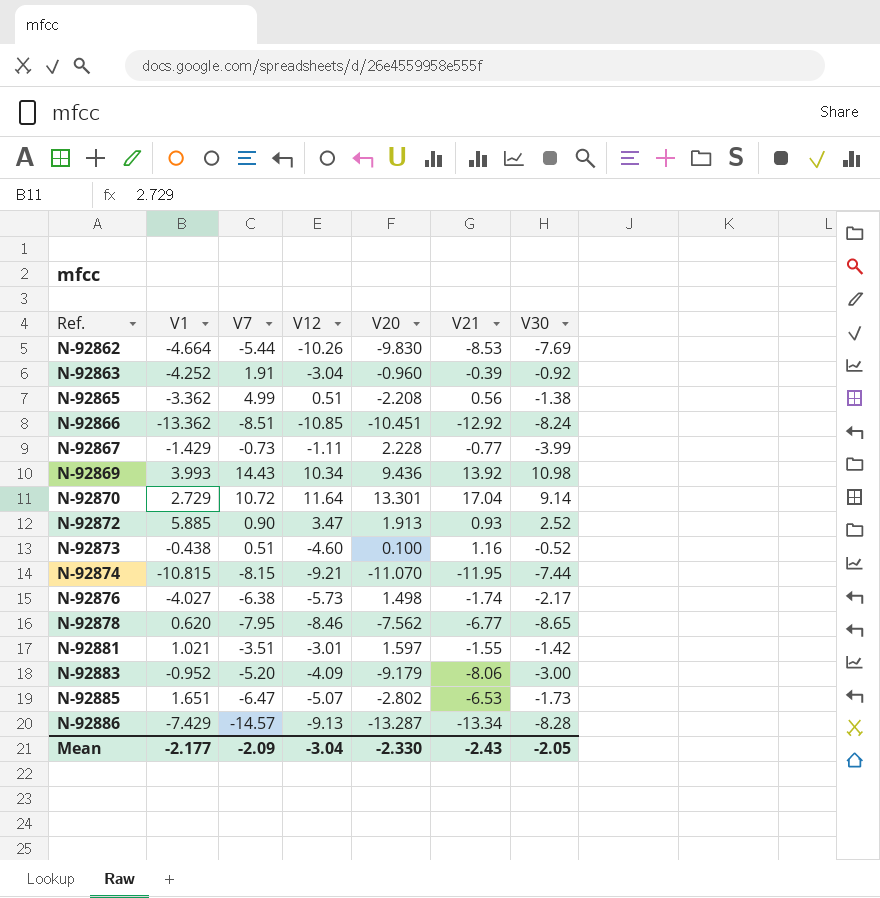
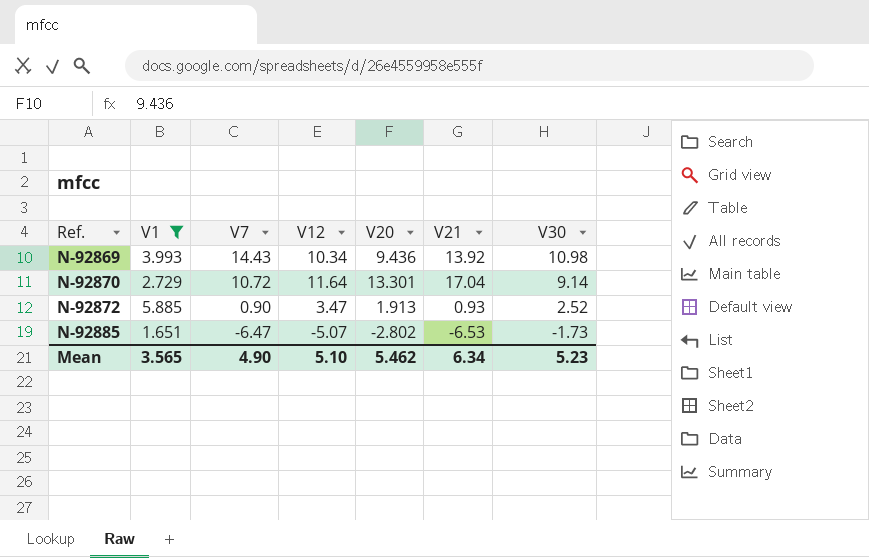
filter: none -> V1 >= 1.651
Mean | V1: -2.177 -> 3.565
Mean | V7: -2.09 -> 4.90
Mean | V12: -3.04 -> 5.10
Mean | V20: -2.330 -> 5.462
Mean | V21: -2.43 -> 6.34
Mean | V30: -2.05 -> 5.23

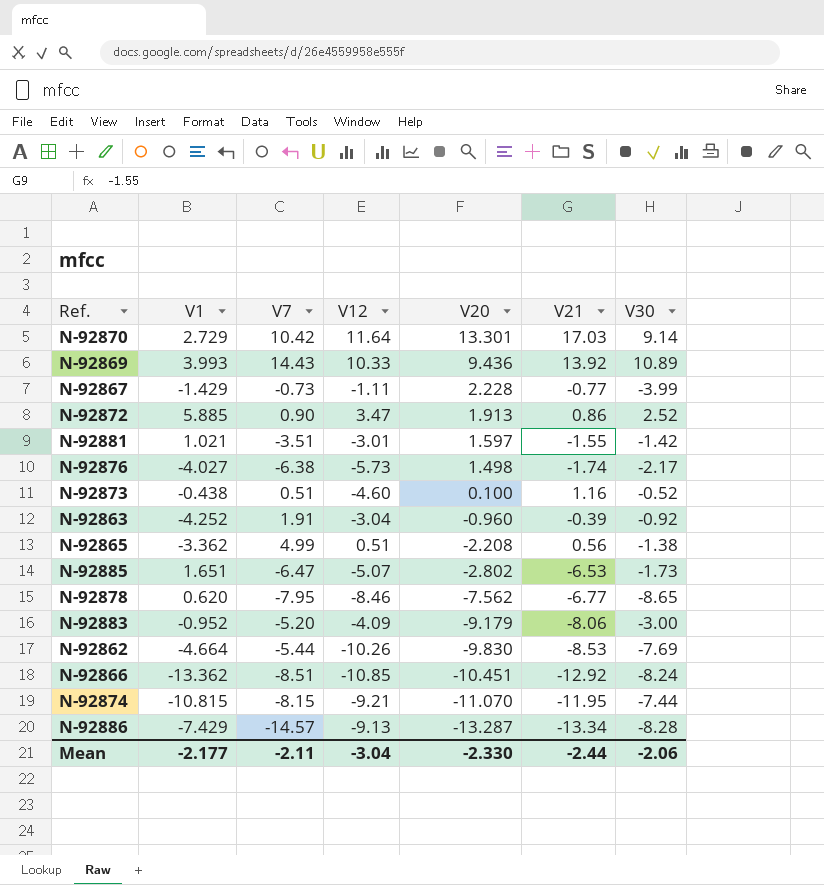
filter: V1 >= 1.651 -> none
row order: Ref. ascending -> V20 descending
N-92870 | V7: 10.72 -> 10.42
N-92870 | V21: 17.04 -> 17.03
N-92869 | V12: 10.34 -> 10.33
N-92869 | V30: 10.98 -> 10.89
N-92872 | V21: 0.93 -> 0.86
Mean | V1: 3.565 -> -2.177
Mean | V7: 4.90 -> -2.11
Mean | V12: 5.10 -> -3.04
Mean | V20: 5.462 -> -2.330
Mean | V21: 6.34 -> -2.44
Mean | V30: 5.23 -> -2.06

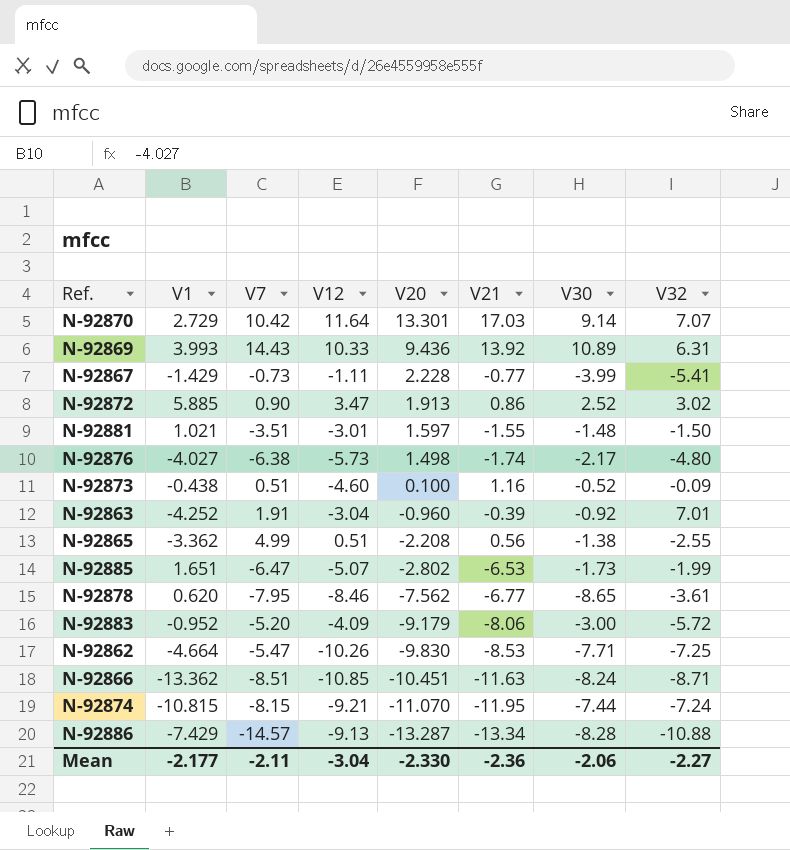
column V32 | position: none -> 8
N-92881 | V30: -1.42 -> -1.48
N-92862 | V7: -5.44 -> -5.47
N-92862 | V30: -7.69 -> -7.71
N-92866 | V21: -12.92 -> -11.63
Mean | V21: -2.44 -> -2.36

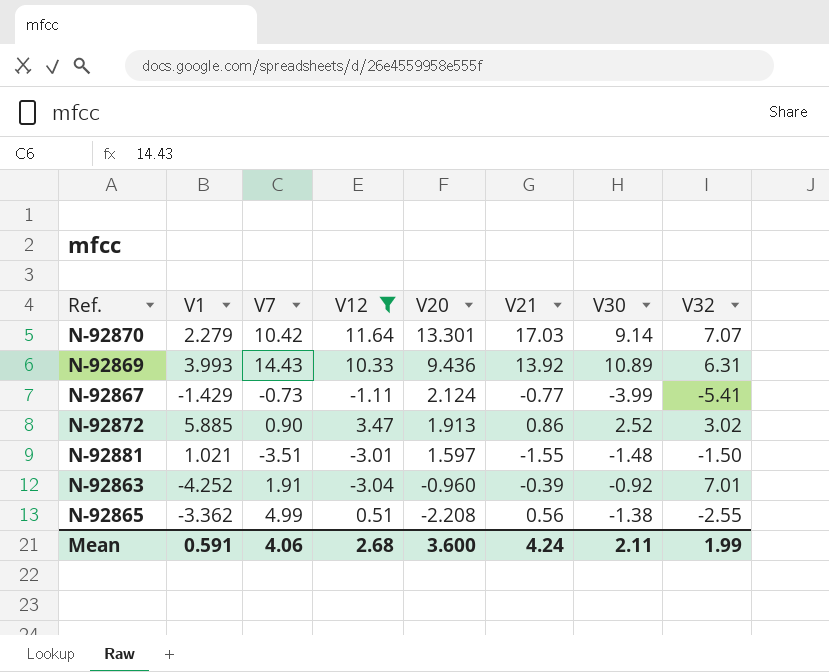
filter: none -> V12 >= -3.04
N-92870 | V1: 2.729 -> 2.279
N-92867 | V20: 2.228 -> 2.124
Mean | V1: -2.177 -> 0.591
Mean | V7: -2.11 -> 4.06
Mean | V12: -3.04 -> 2.68
Mean | V20: -2.330 -> 3.600
Mean | V21: -2.36 -> 4.24
Mean | V30: -2.06 -> 2.11
Mean | V32: -2.27 -> 1.99

